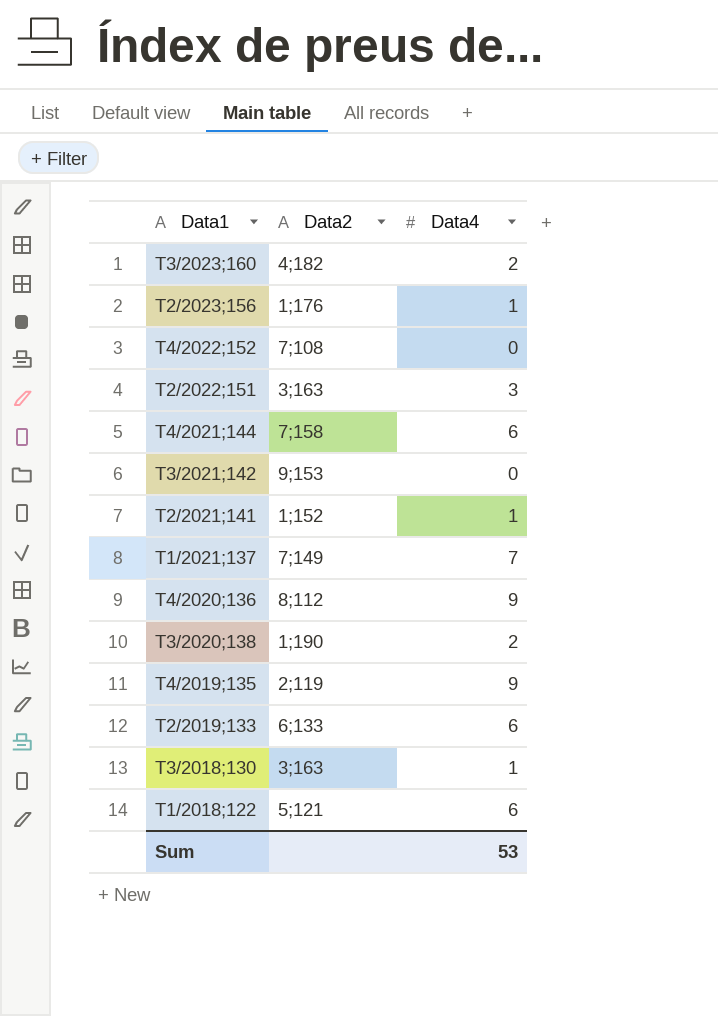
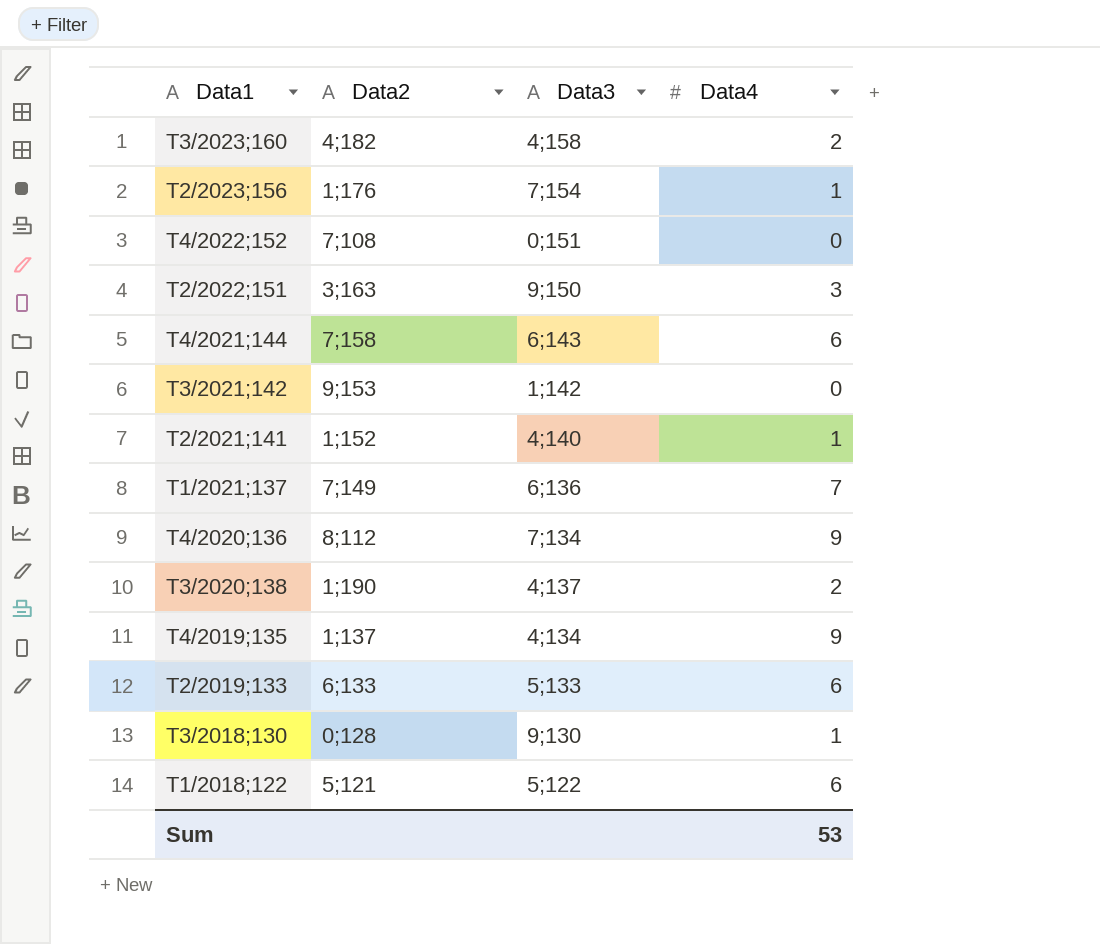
column Data3 | position: none -> 3
T4/2019;135 | Data2: 2;119 -> 1;137
T3/2018;130 | Data2: 3;163 -> 0;128

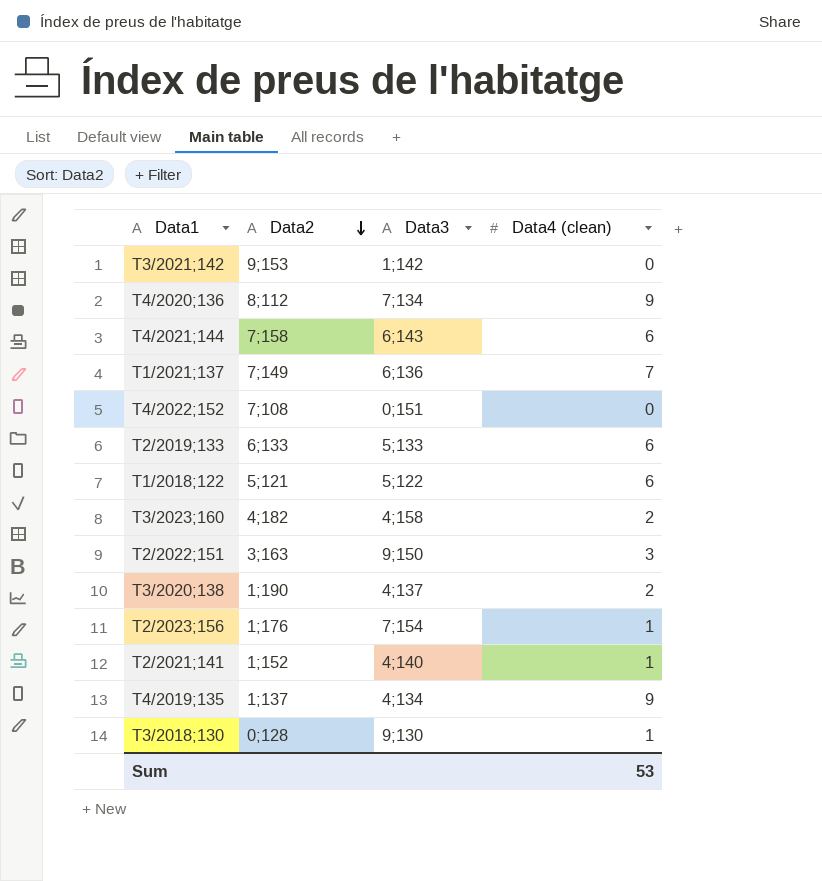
row order: none -> Data2 descending
column name: Data4 -> Data4 (clean)

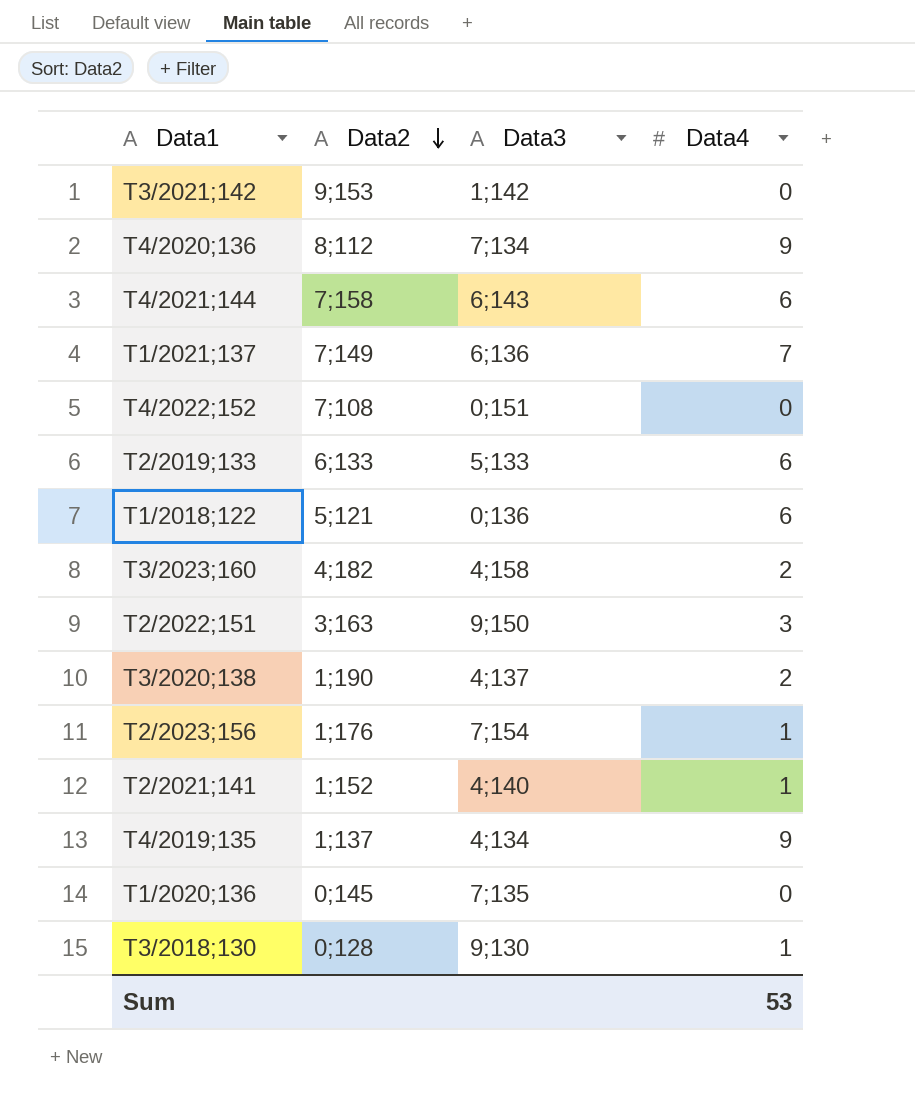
column name: Data4 (clean) -> Data4
T1/2018;122 | Data3: 5;122 -> 0;136
row T1/2020;136: none -> 0;145 | 7;135 | 0

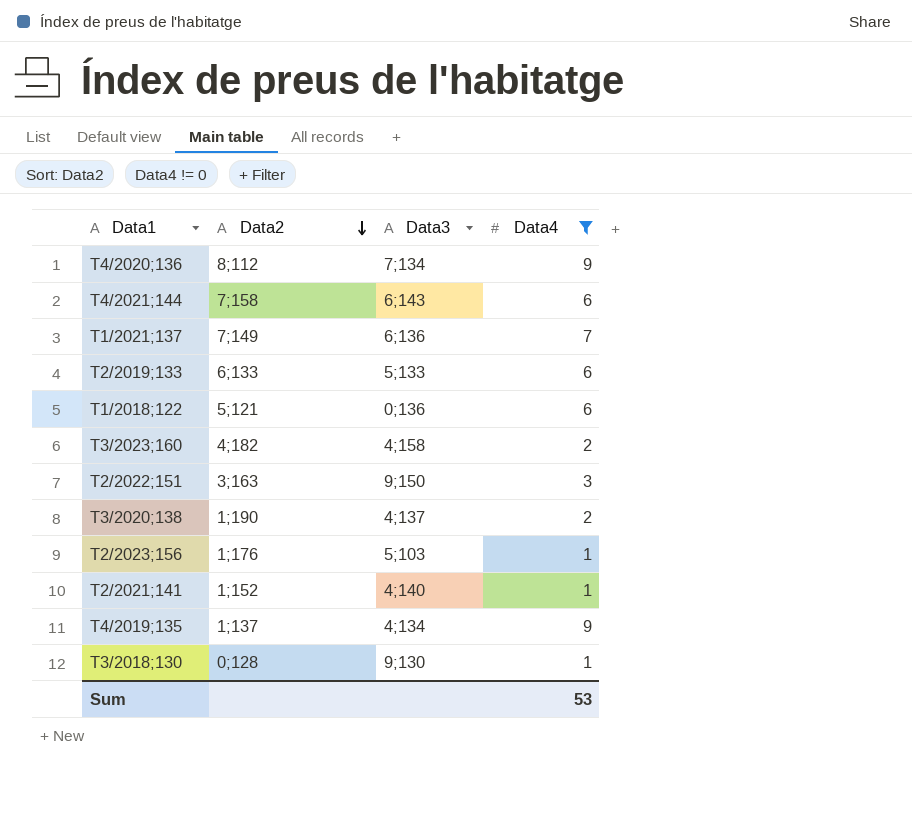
filter: none -> Data4 != 0
T2/2023;156 | Data3: 7;154 -> 5;103

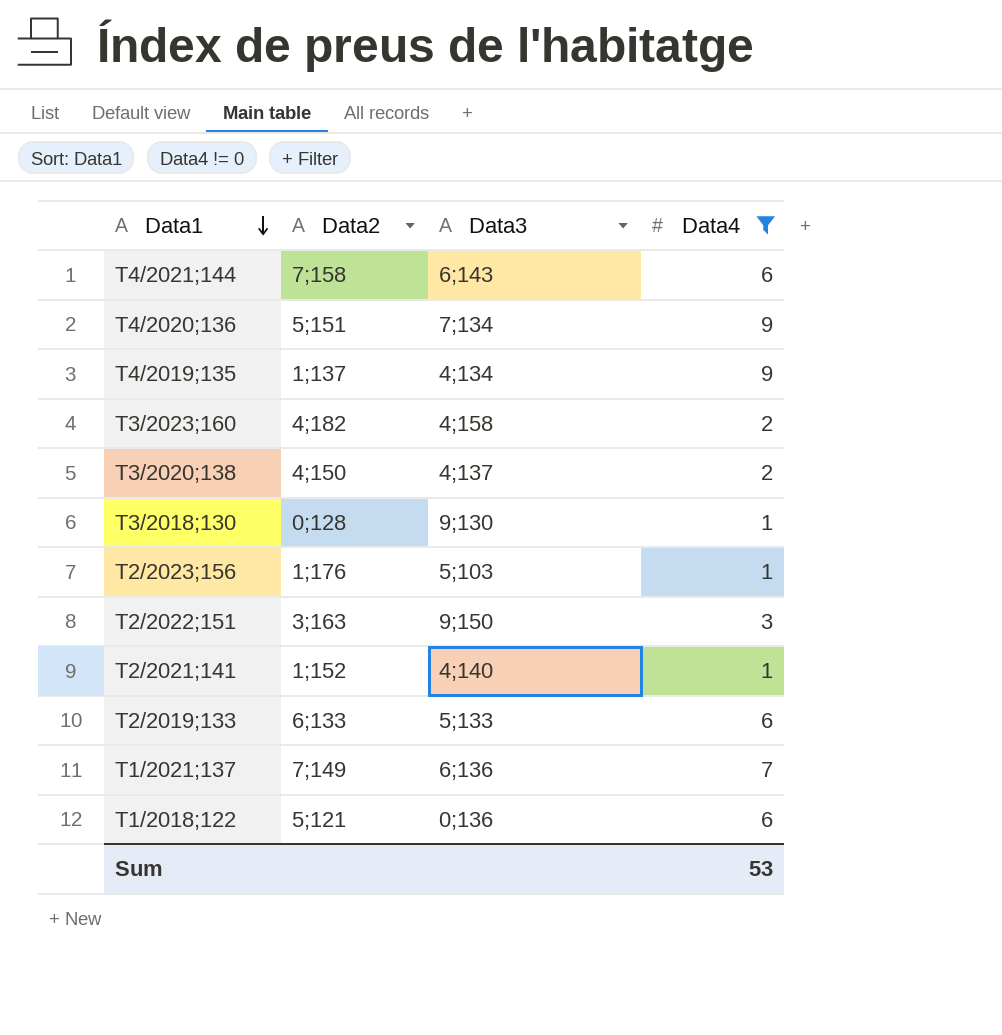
row order: Data2 descending -> Data1 descending
T4/2020;136 | Data2: 8;112 -> 5;151
T3/2020;138 | Data2: 1;190 -> 4;150

